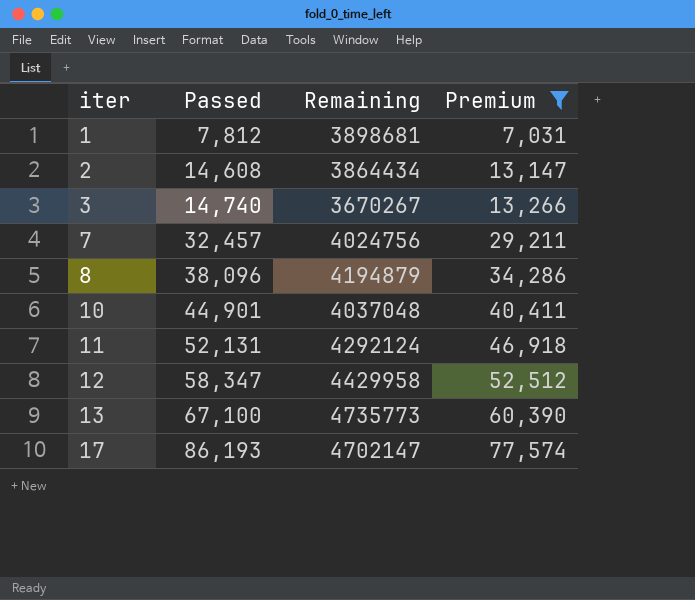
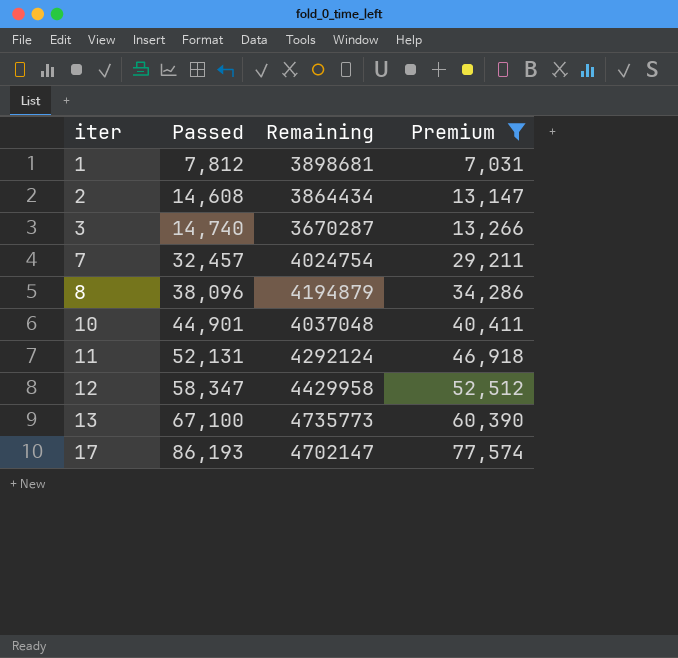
3 | Remaining: 3670267 -> 3670287
7 | Remaining: 4024756 -> 4024754

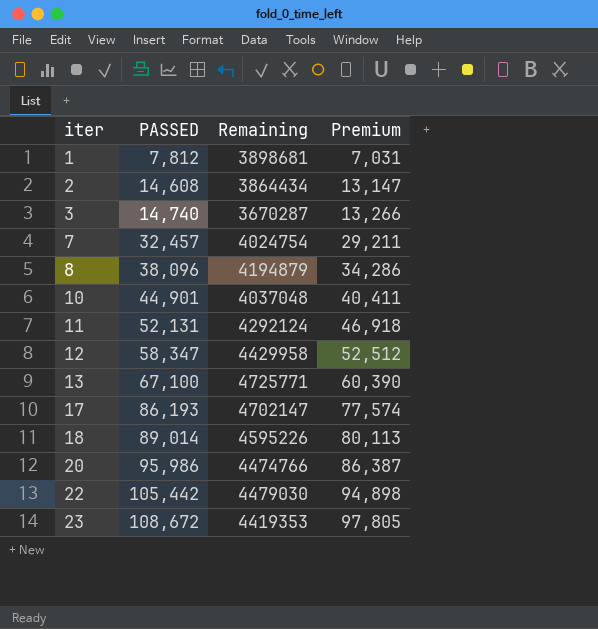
filter: Premium <= 77,574 -> none
column name: Passed -> PASSED
13 | Remaining: 4735773 -> 4725771

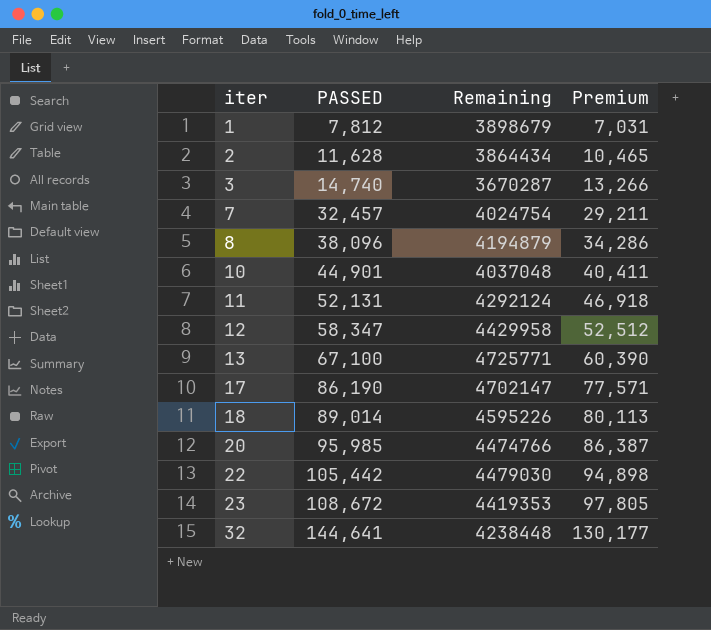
1 | Remaining: 3898681 -> 3898679
2 | PASSED: 14,608 -> 11,628
2 | Premium: 13,147 -> 10,465
17 | PASSED: 86,193 -> 86,190
17 | Premium: 77,574 -> 77,571
20 | PASSED: 95,986 -> 95,985
row 32: none -> 144,641 | 4238448 | 130,177

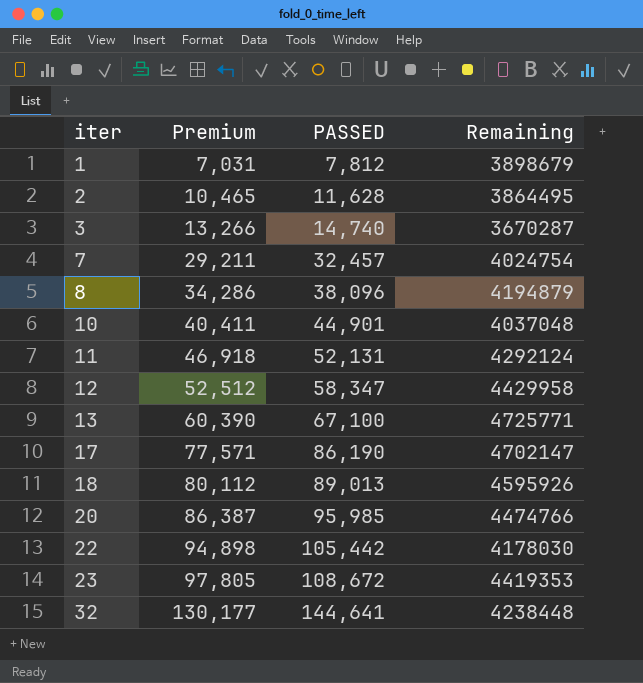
column Premium | position: 4 -> 2
2 | Remaining: 3864434 -> 3864495
18 | Premium: 80,113 -> 80,112
18 | PASSED: 89,014 -> 89,013
18 | Remaining: 4595226 -> 4595926
22 | Remaining: 4479030 -> 4178030

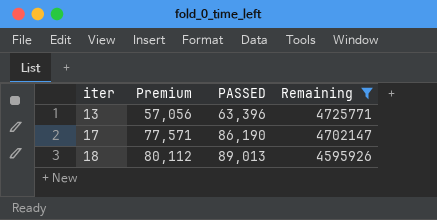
filter: none -> Remaining >= 4595926
13 | Premium: 60,390 -> 57,056
13 | PASSED: 67,100 -> 63,396

